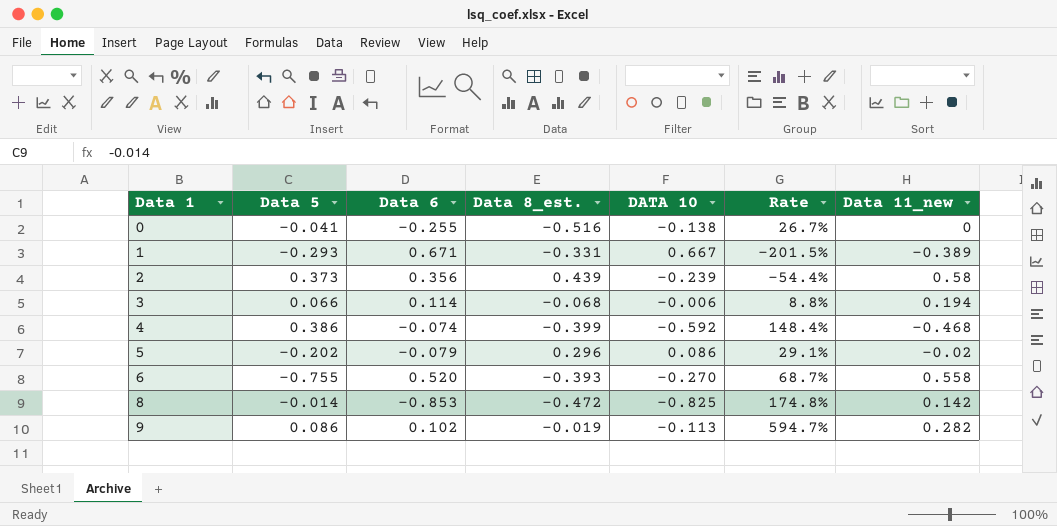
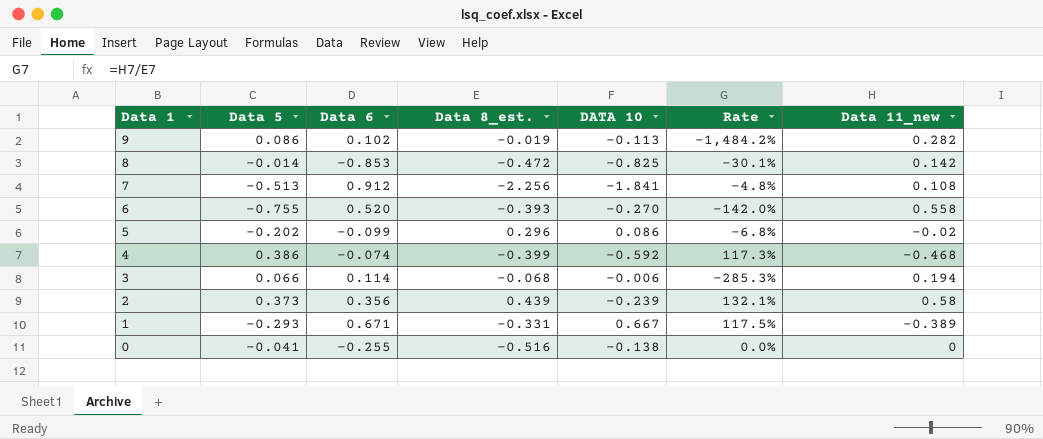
row order: Data 1 ascending -> Data 1 descending
column Rate | formula: [DATA 10] / [Data 8_est.] -> [Data 11_new] / [Data 8_est.]
row 7: none -> -0.513 | 0.912 | -2.256 | -1.841 | -4.8% | 0.108
5 | Data 6: -0.079 -> -0.099

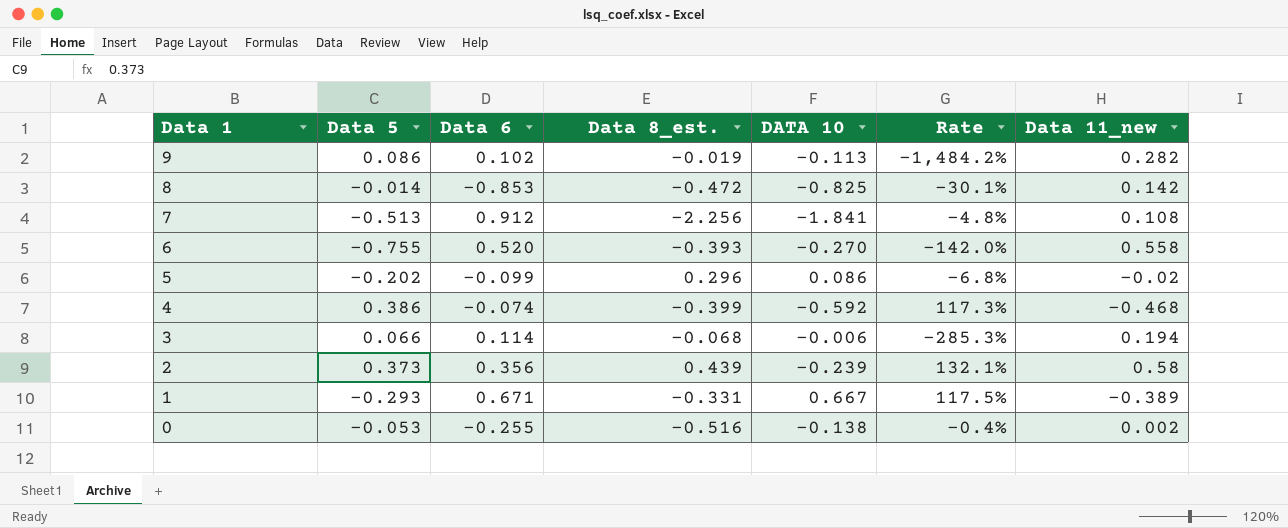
0 | Data 5: -0.041 -> -0.053
0 | Rate: 0.0% -> -0.4%
0 | Data 11_new: 0 -> 0.002

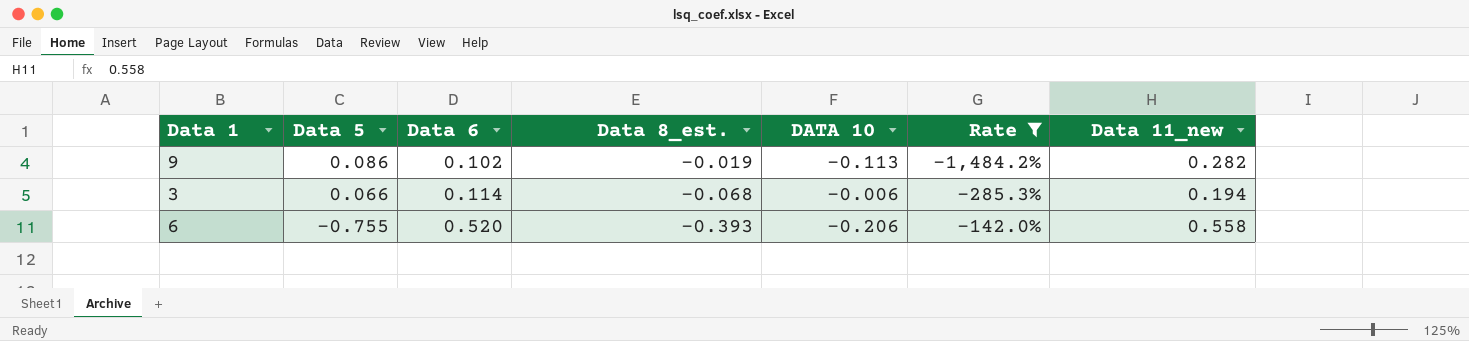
filter: none -> Rate <= -142.0%
row order: Data 1 descending -> Data 5 descending
6 | DATA 10: -0.270 -> -0.206

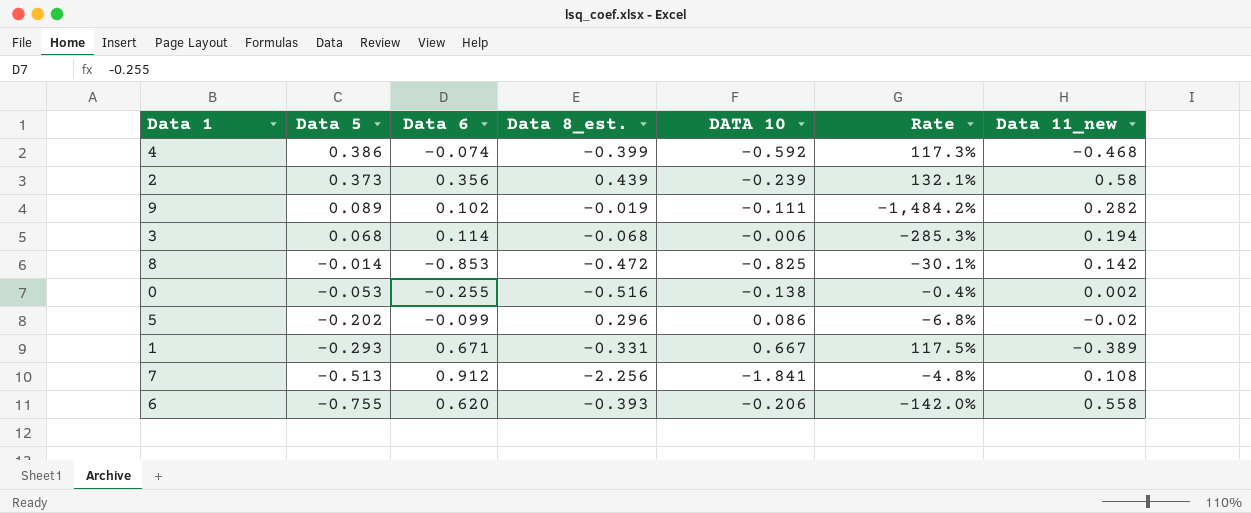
filter: Rate <= -142.0% -> none
9 | Data 5: 0.086 -> 0.089
9 | DATA 10: -0.113 -> -0.111
3 | Data 5: 0.066 -> 0.068
6 | Data 6: 0.520 -> 0.620

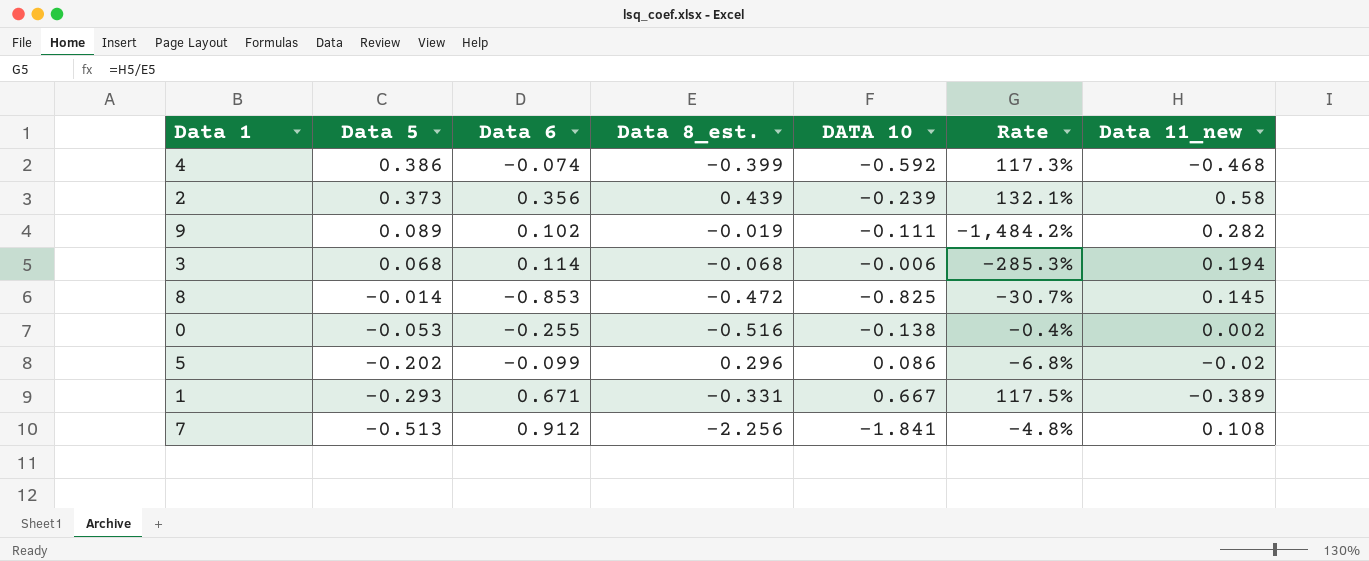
row 6: -0.755 | 0.620 | -0.393 | -0.206 | -142.0% | 0.558 -> none
8 | Rate: -30.1% -> -30.7%
8 | Data 11_new: 0.142 -> 0.145

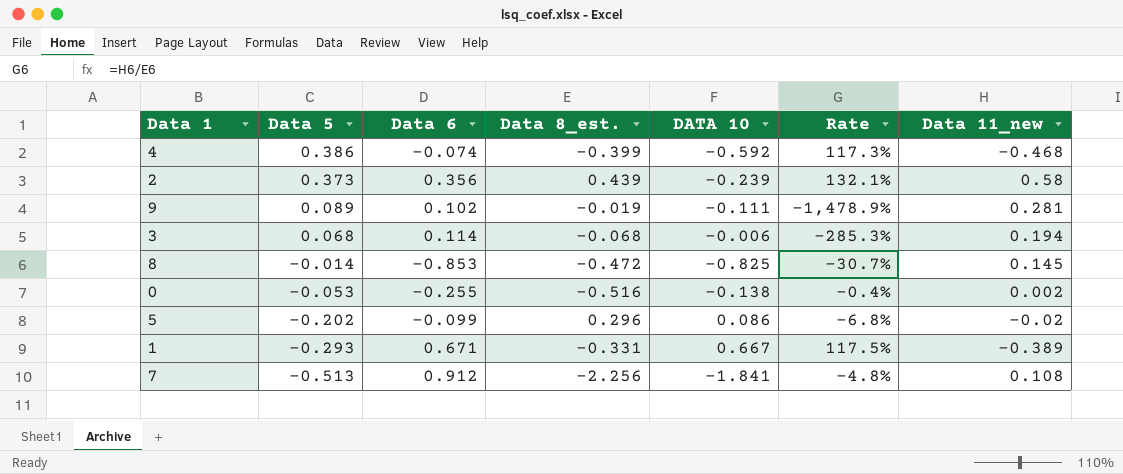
9 | Rate: -1,484.2% -> -1,478.9%
9 | Data 11_new: 0.282 -> 0.281

